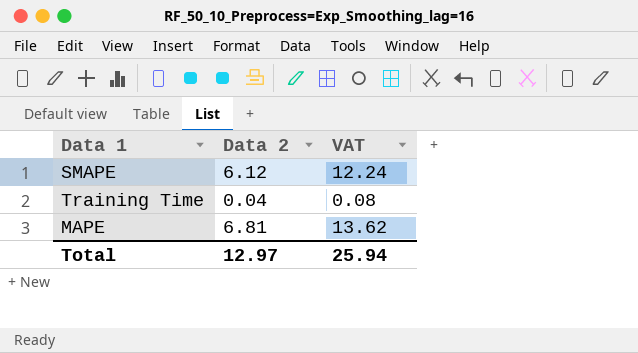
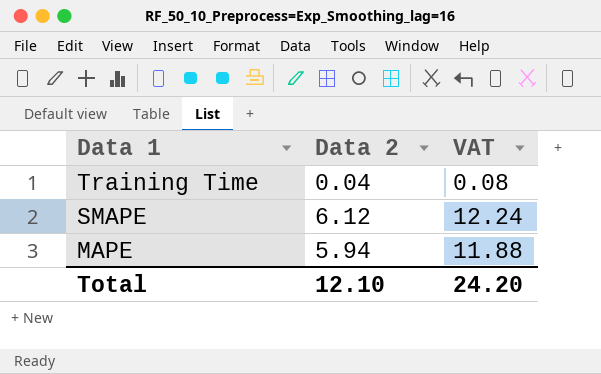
row order: none -> Data 1 descending
MAPE | Data 2: 6.81 -> 5.94
MAPE | VAT: 13.62 -> 11.88
Total | Data 2: 12.97 -> 12.10
Total | VAT: 25.94 -> 24.20

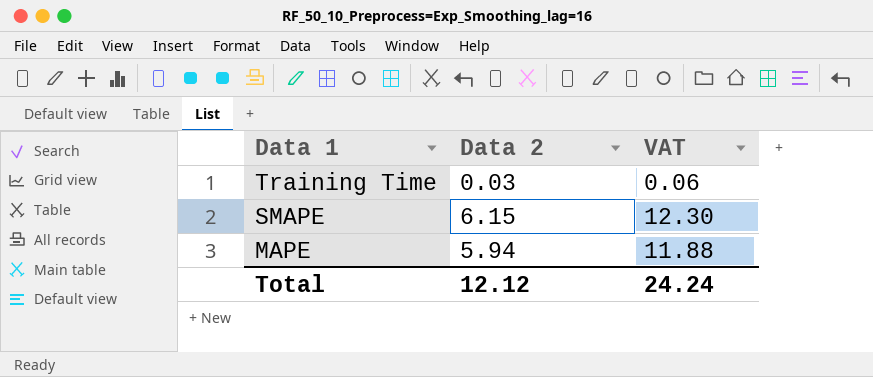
Training Time | Data 2: 0.04 -> 0.03
Training Time | VAT: 0.08 -> 0.06
SMAPE | Data 2: 6.12 -> 6.15
SMAPE | VAT: 12.24 -> 12.30
Total | Data 2: 12.10 -> 12.12
Total | VAT: 24.20 -> 24.24

